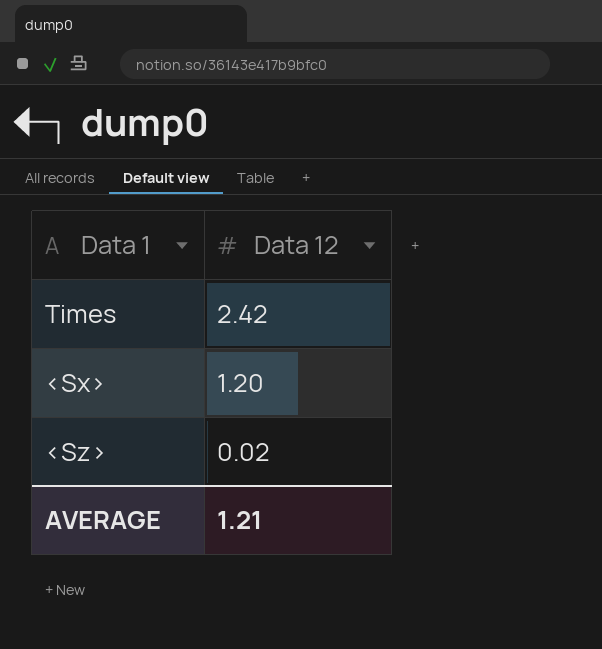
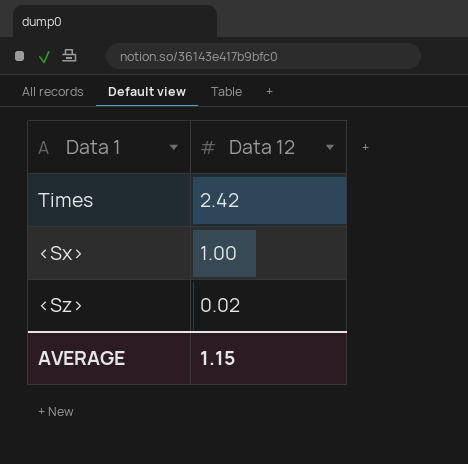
<Sx> | Data 12: 1.20 -> 1.00
AVERAGE | Data 12: 1.21 -> 1.15

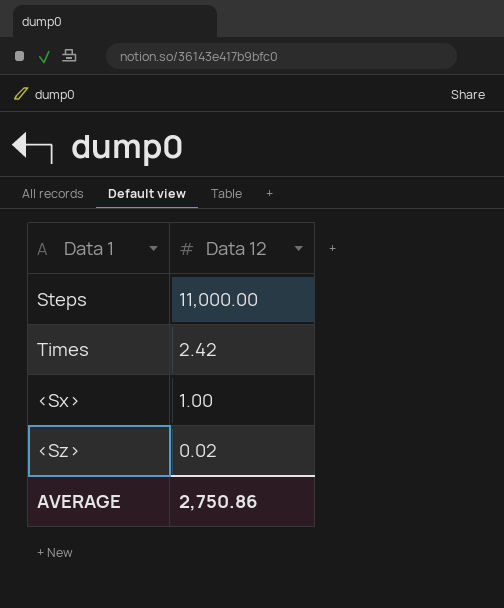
row Steps: none -> 11,000.00
AVERAGE | Data 12: 1.15 -> 2,750.86

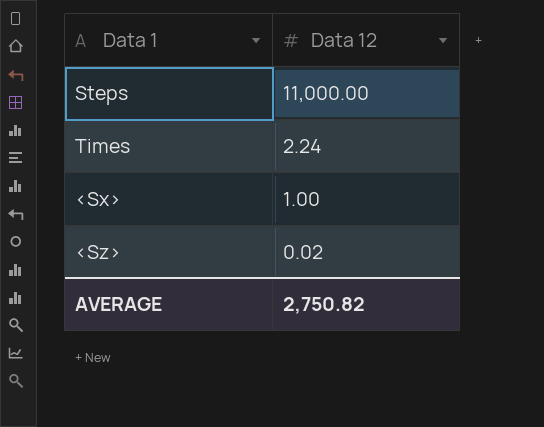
Times | Data 12: 2.42 -> 2.24
AVERAGE | Data 12: 2,750.86 -> 2,750.82

